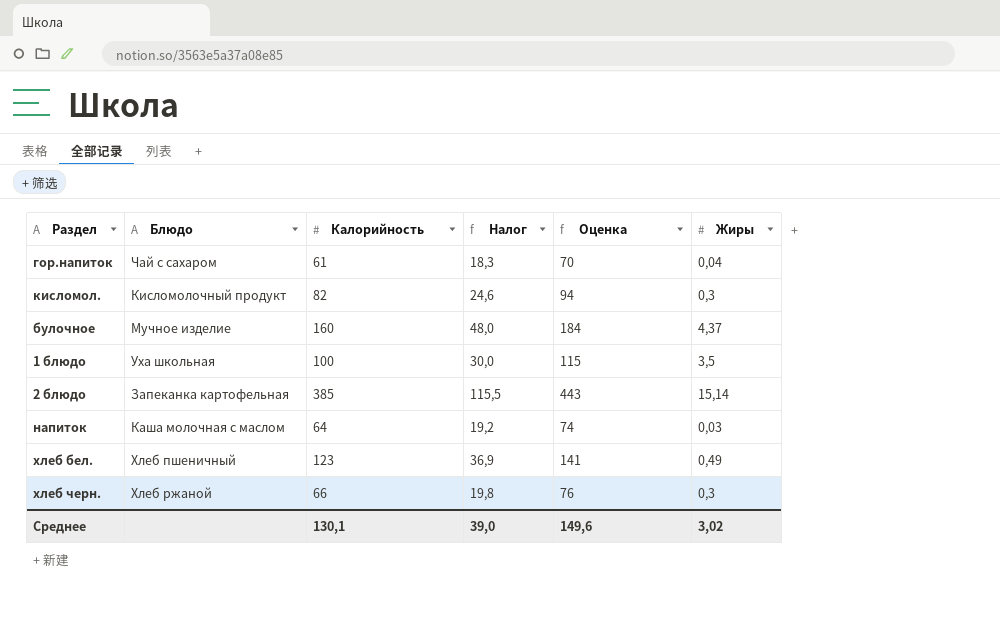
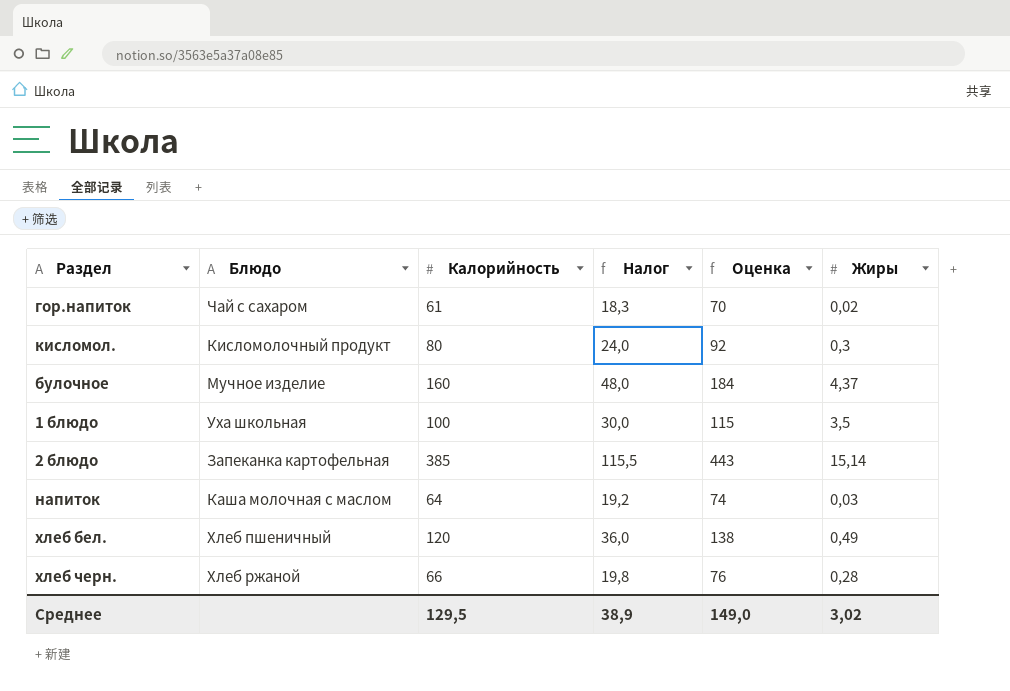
гор.напиток | Жиры: 0,04 -> 0,02
кисломол. | Калорийность: 82 -> 80
кисломол. | Налог: 24,6 -> 24,0
кисломол. | Оценка: 94 -> 92
хлеб бел. | Калорийность: 123 -> 120
хлеб бел. | Налог: 36,9 -> 36,0
хлеб бел. | Оценка: 141 -> 138
хлеб черн. | Жиры: 0,3 -> 0,28
Среднее | Калорийность: 130,1 -> 129,5
Среднее | Налог: 39,0 -> 38,9
Среднее | Оценка: 149,6 -> 149,0

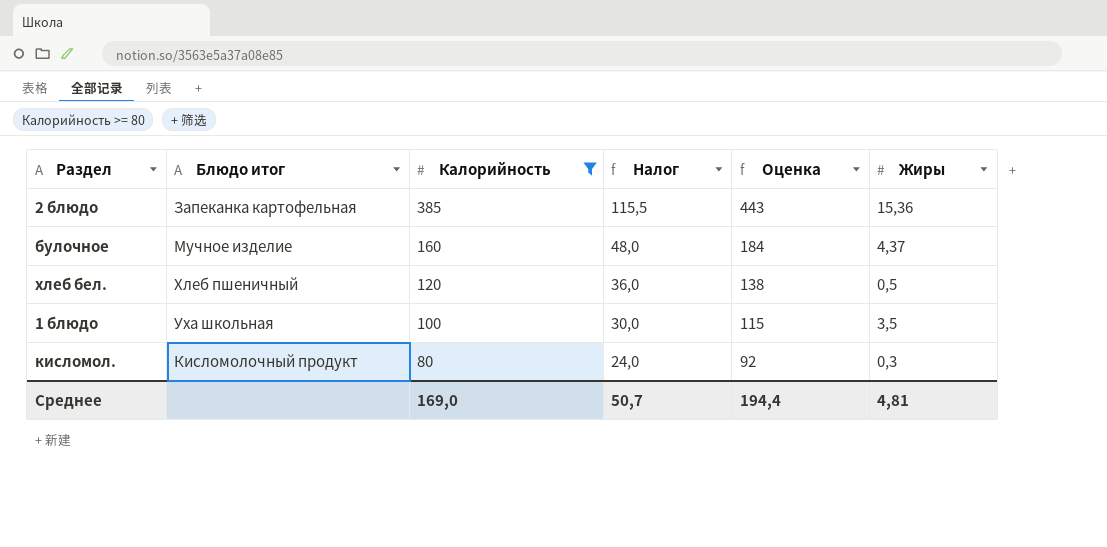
filter: none -> Калорийность >= 80
row order: none -> Калорийность descending
column name: Блюдо -> Блюдо итог
2 блюдо | Жиры: 15,14 -> 15,36
хлеб бел. | Жиры: 0,49 -> 0,5
Среднее | Калорийность: 129,5 -> 169,0
Среднее | Налог: 38,9 -> 50,7
Среднее | Оценка: 149,0 -> 194,4
Среднее | Жиры: 3,02 -> 4,81

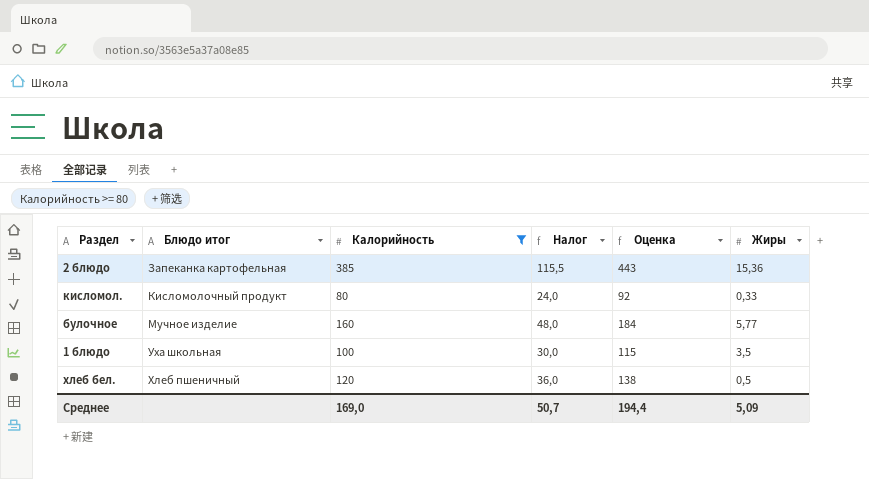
row order: Калорийность descending -> Блюдо итог ascending
кисломол. | Жиры: 0,3 -> 0,33
булочное | Жиры: 4,37 -> 5,77
Среднее | Жиры: 4,81 -> 5,09

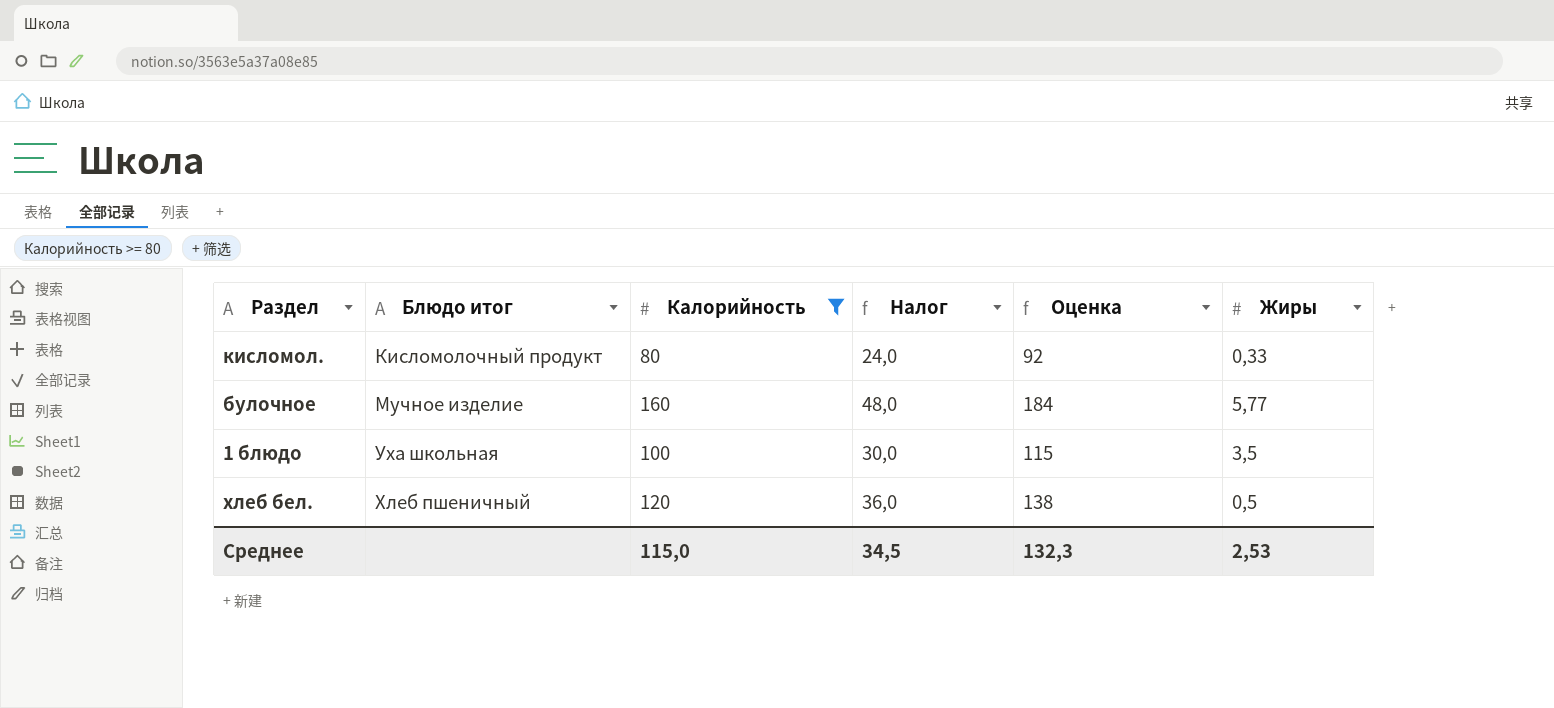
row 2 блюдо: Запеканка картофельная | 385 | 115,5 | 443 | 15,36 -> none
Среднее | Калорийность: 169,0 -> 115,0
Среднее | Налог: 50,7 -> 34,5
Среднее | Оценка: 194,4 -> 132,3
Среднее | Жиры: 5,09 -> 2,53

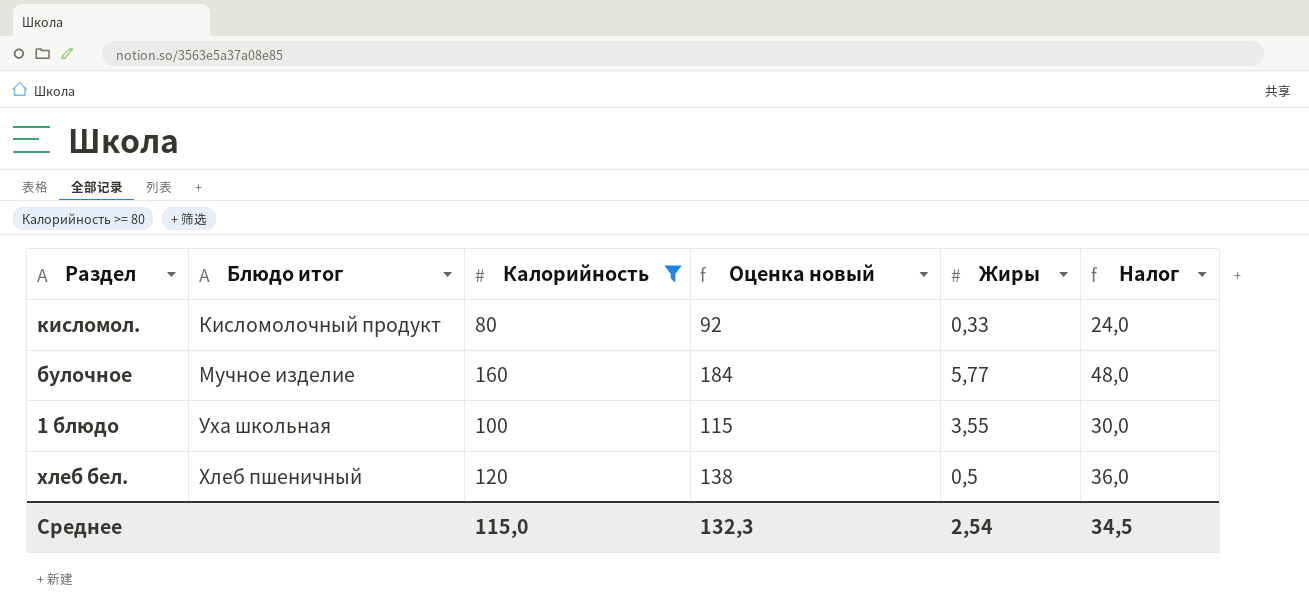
column name: Оценка -> Оценка новый
column Налог | position: 4 -> 6
1 блюдо | Жиры: 3,5 -> 3,55
Среднее | Жиры: 2,53 -> 2,54

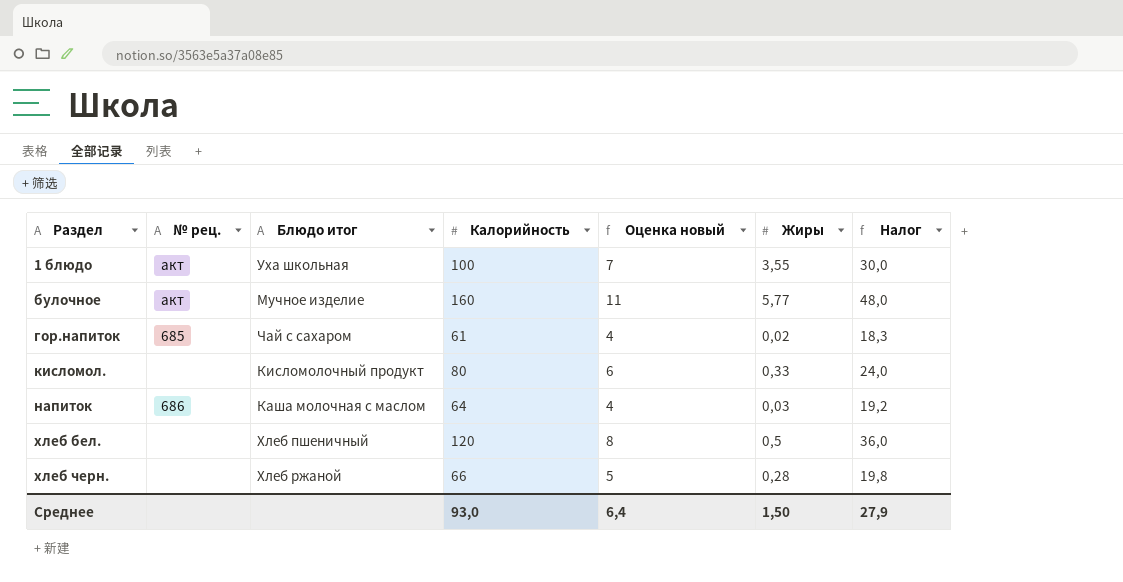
filter: Калорийность >= 80 -> none
row order: Блюдо итог ascending -> Раздел ascending
column № рец. | position: none -> 2
column Оценка новый | formula: [Калорийность] * 1,15 -> [Калорийность] * 0,07
Среднее | Калорийность: 115,0 -> 93,0
Среднее | Оценка новый: 132,3 -> 6,4
Среднее | Жиры: 2,54 -> 1,50
Среднее | Налог: 34,5 -> 27,9

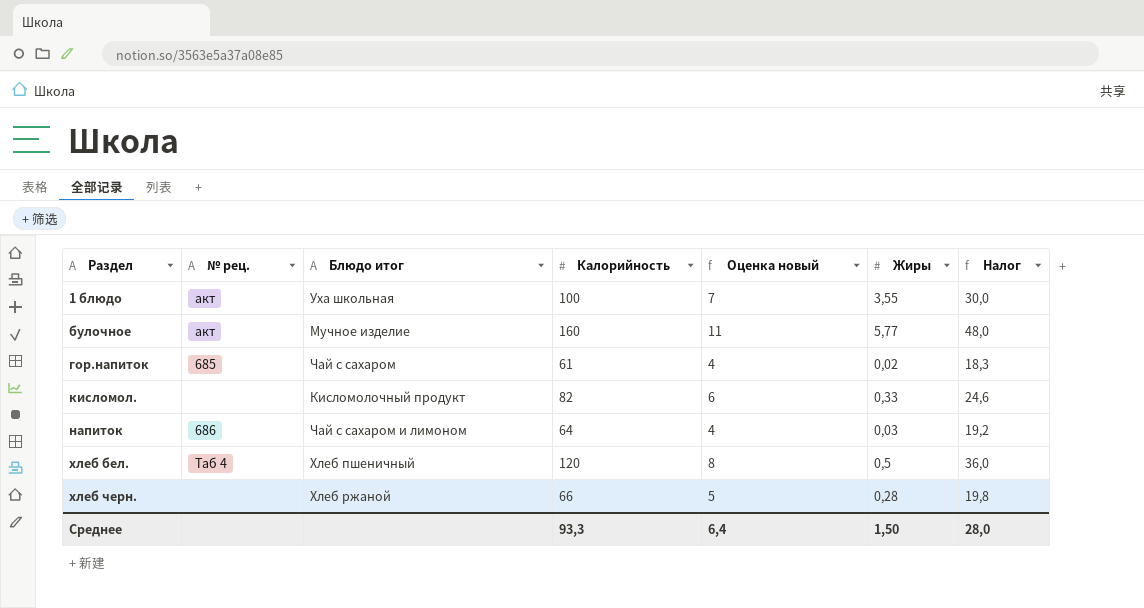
кисломол. | Калорийность: 80 -> 82
кисломол. | Налог: 24,0 -> 24,6
напиток | Блюдо итог: Каша молочная с маслом -> Чай с сахаром и лимоном
хлеб бел. | № рец.: none -> Таб 4
Среднее | Калорийность: 93,0 -> 93,3
Среднее | Налог: 27,9 -> 28,0

